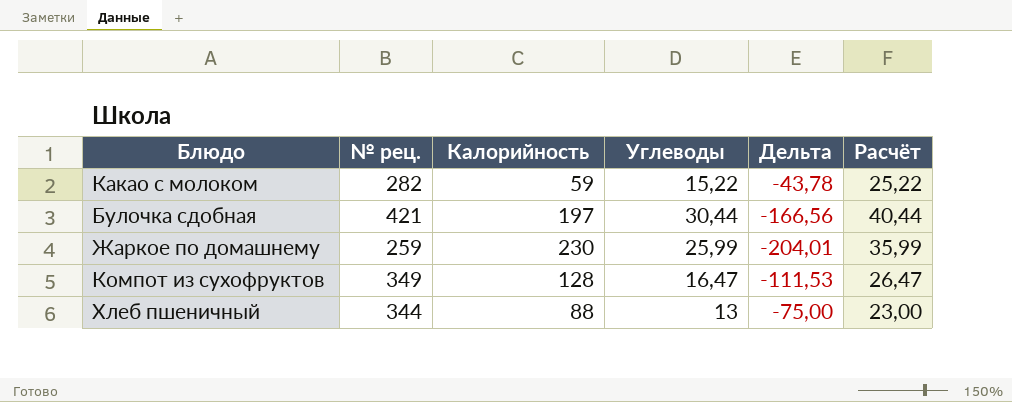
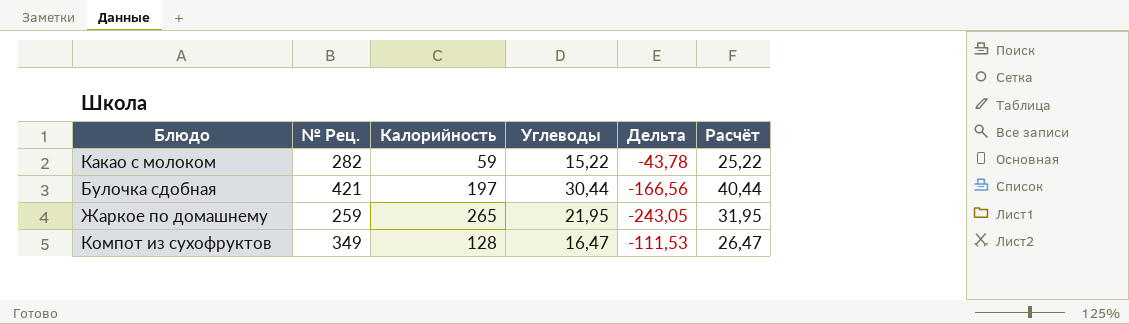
column name: № рец. -> № Рец.
row Хлеб пшеничный: 344 | 88 | 13 | -75,00 | 23,00 -> none
Жаркое по домашнему | Калорийность: 230 -> 265
Жаркое по домашнему | Углеводы: 25,99 -> 21,95
Жаркое по домашнему | Дельта: -204,01 -> -243,05
Жаркое по домашнему | Расчёт: 35,99 -> 31,95

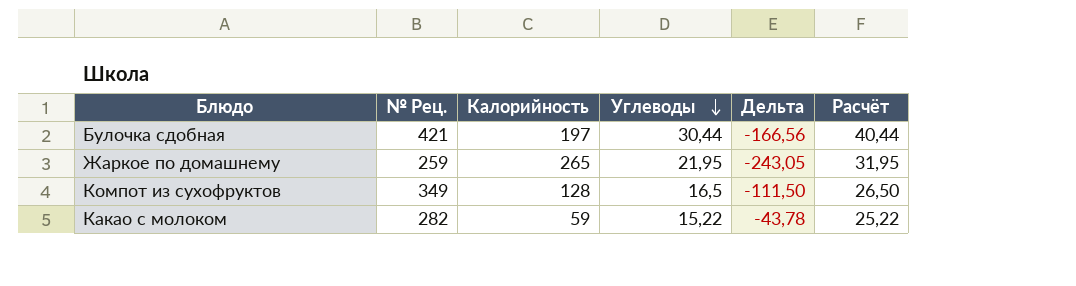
row order: none -> Углеводы descending
Компот из сухофруктов | Углеводы: 16,47 -> 16,5
Компот из сухофруктов | Дельта: -111,53 -> -111,50
Компот из сухофруктов | Расчёт: 26,47 -> 26,50

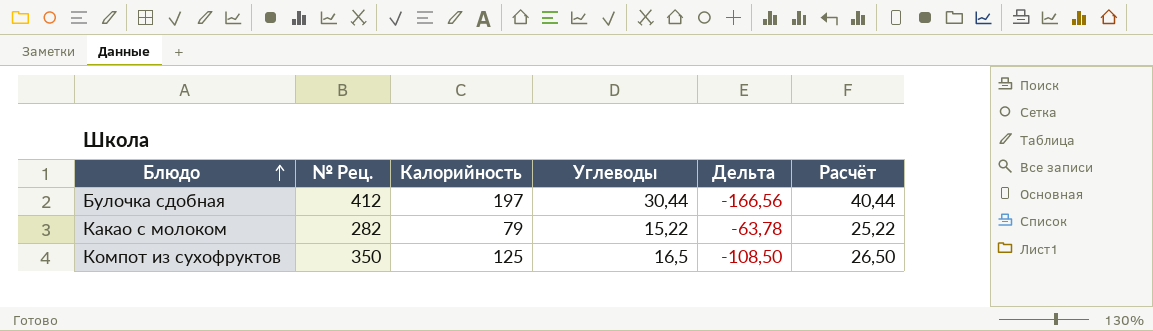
row order: Углеводы descending -> Блюдо ascending
row Жаркое по домашнему: 259 | 265 | 21,95 | -243,05 | 31,95 -> none
Булочка сдобная | № Рец.: 421 -> 412
Какао с молоком | Калорийность: 59 -> 79
Какао с молоком | Дельта: -43,78 -> -63,78
Компот из сухофруктов | № Рец.: 349 -> 350
Компот из сухофруктов | Калорийность: 128 -> 125
Компот из сухофруктов | Дельта: -111,50 -> -108,50

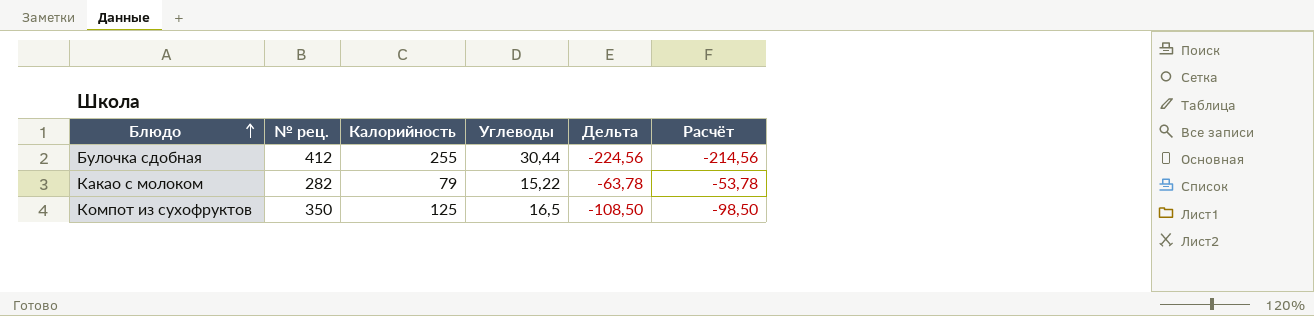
column name: № Рец. -> № рец.
column Расчёт | formula: [Углеводы] + 10 -> [Дельта] + 10
Булочка сдобная | Калорийность: 197 -> 255
Булочка сдобная | Дельта: -166,56 -> -224,56

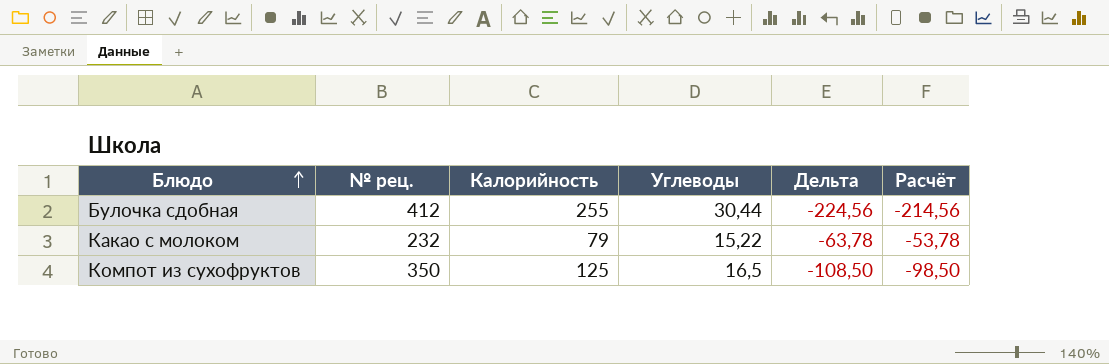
Какао с молоком | № рец.: 282 -> 232

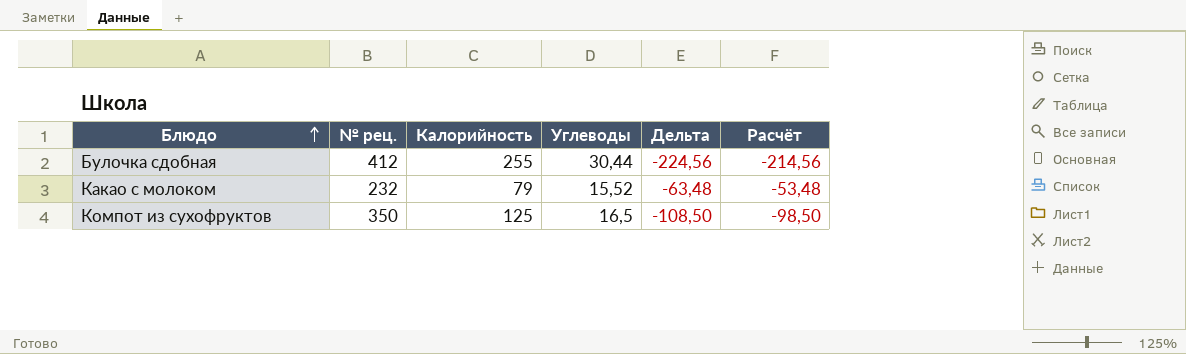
Какао с молоком | Углеводы: 15,22 -> 15,52
Какао с молоком | Дельта: -63,78 -> -63,48
Какао с молоком | Расчёт: -53,78 -> -53,48

